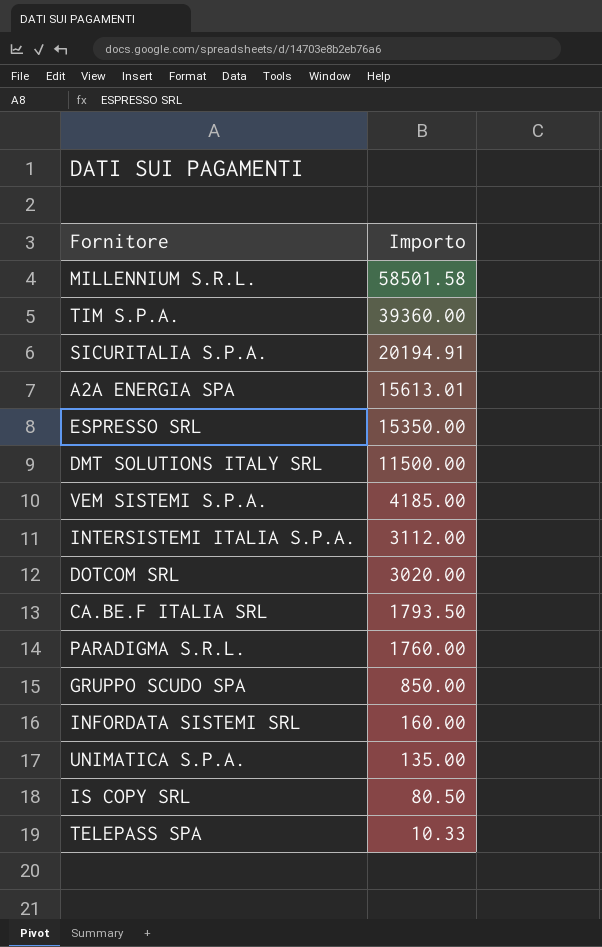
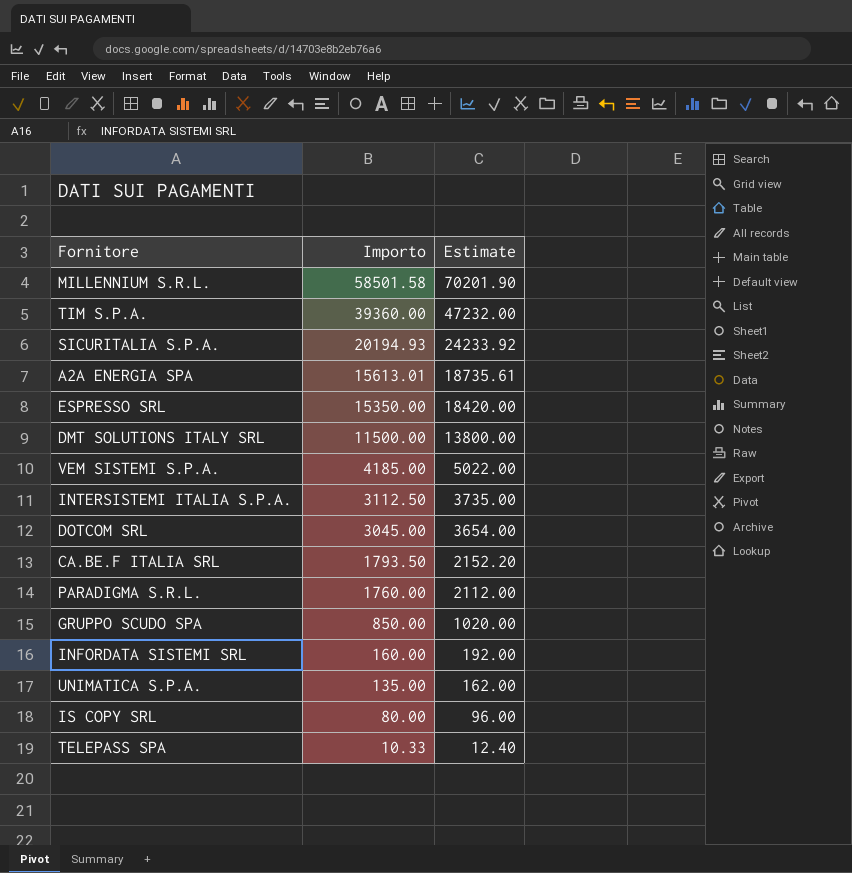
column Estimate | formula: none -> [Importo] * 1.2
SICURITALIA S.P.A. | Importo: 20194.91 -> 20194.93
INTERSISTEMI ITALIA S.P.A. | Importo: 3112.00 -> 3112.50
DOTCOM SRL | Importo: 3020.00 -> 3045.00
IS COPY SRL | Importo: 80.50 -> 80.00

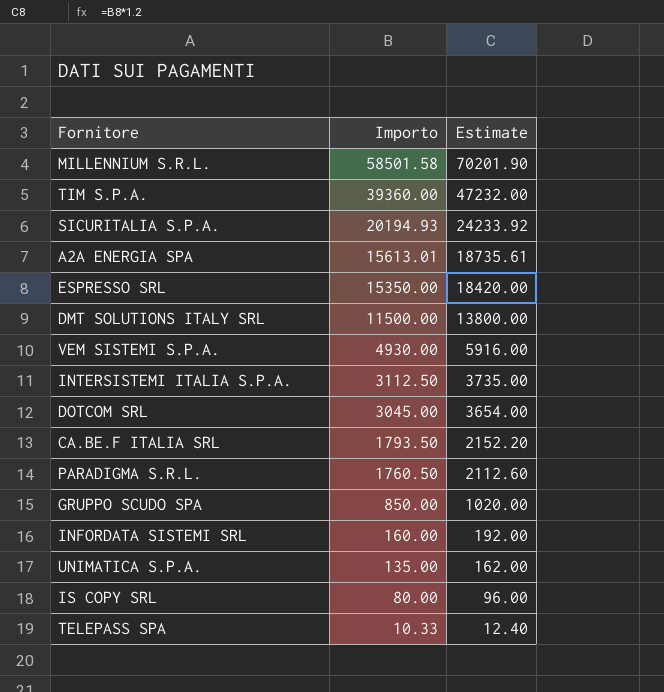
VEM SISTEMI S.P.A. | Importo: 4185.00 -> 4930.00
VEM SISTEMI S.P.A. | Estimate: 5022.00 -> 5916.00
PARADIGMA S.R.L. | Importo: 1760.00 -> 1760.50
PARADIGMA S.R.L. | Estimate: 2112.00 -> 2112.60

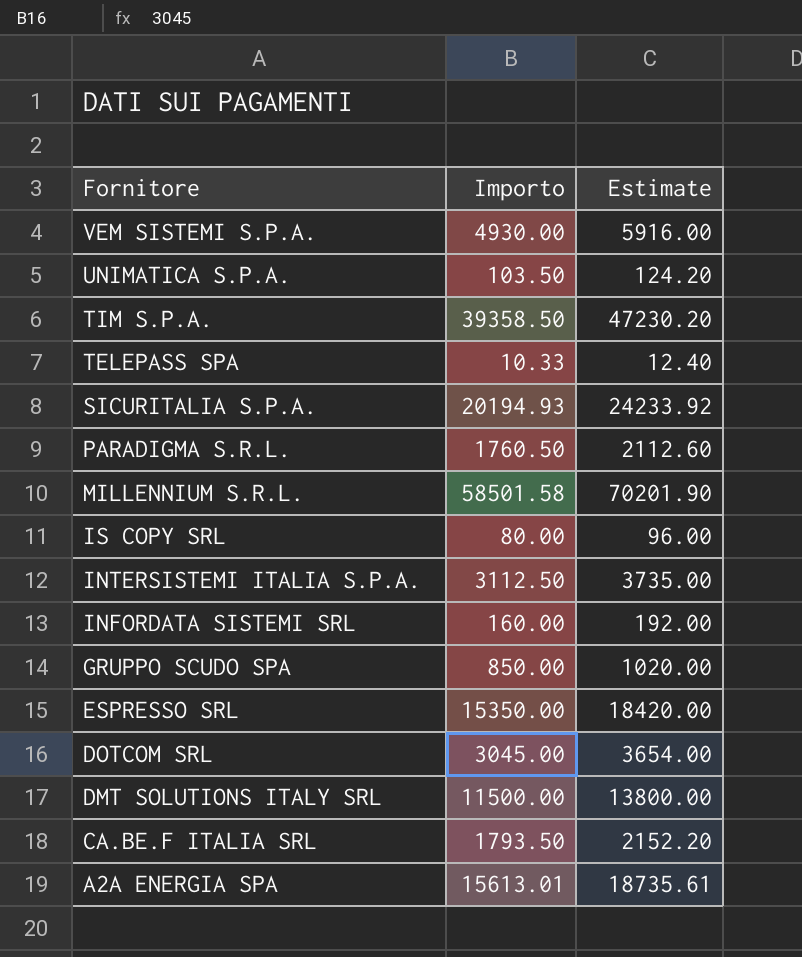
row order: Importo descending -> Fornitore descending
UNIMATICA S.P.A. | Importo: 135.00 -> 103.50
UNIMATICA S.P.A. | Estimate: 162.00 -> 124.20
TIM S.P.A. | Importo: 39360.00 -> 39358.50
TIM S.P.A. | Estimate: 47232.00 -> 47230.20

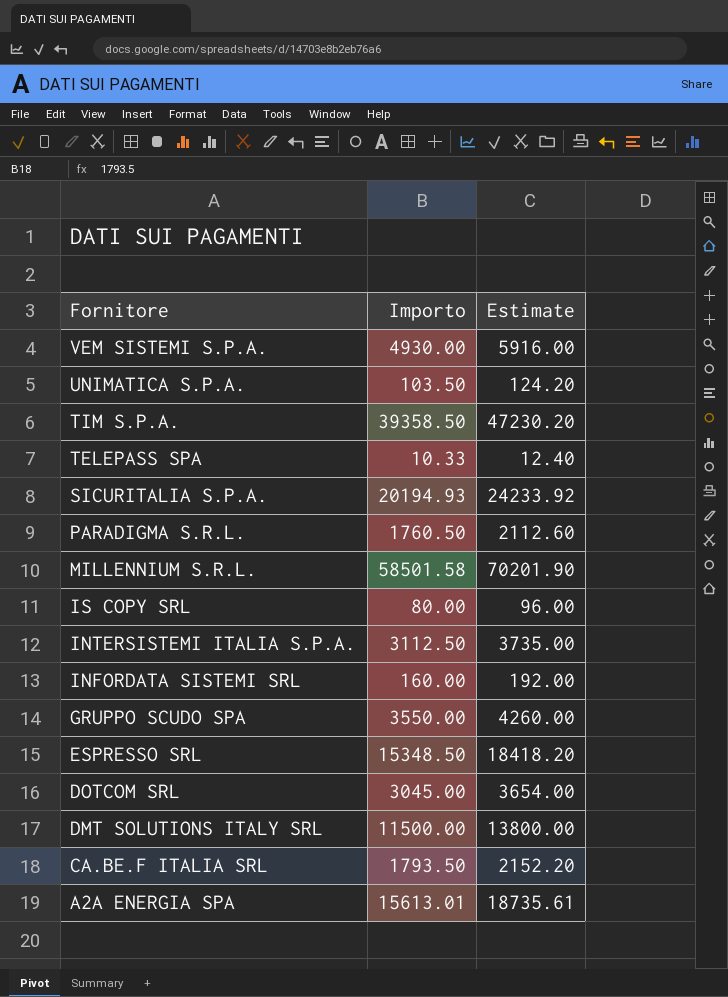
GRUPPO SCUDO SPA | Importo: 850.00 -> 3550.00
GRUPPO SCUDO SPA | Estimate: 1020.00 -> 4260.00
ESPRESSO SRL | Importo: 15350.00 -> 15348.50
ESPRESSO SRL | Estimate: 18420.00 -> 18418.20

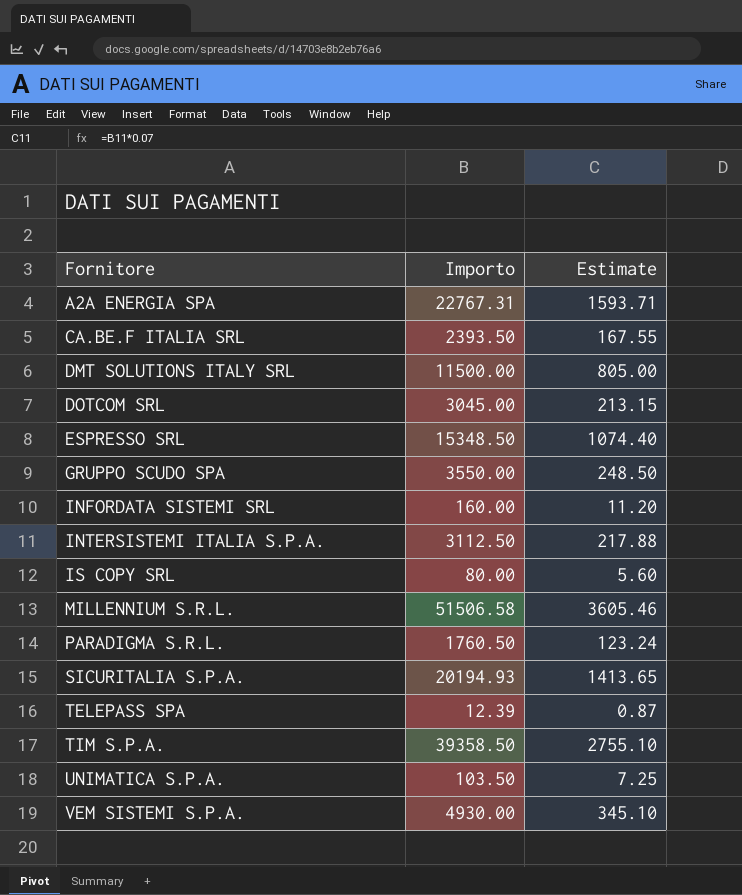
row order: Fornitore descending -> Fornitore ascending
column Estimate | formula: [Importo] * 1.2 -> [Importo] * 0.07
A2A ENERGIA SPA | Importo: 15613.01 -> 22767.31
CA.BE.F ITALIA SRL | Importo: 1793.50 -> 2393.50
MILLENNIUM S.R.L. | Importo: 58501.58 -> 51506.58
TELEPASS SPA | Importo: 10.33 -> 12.39

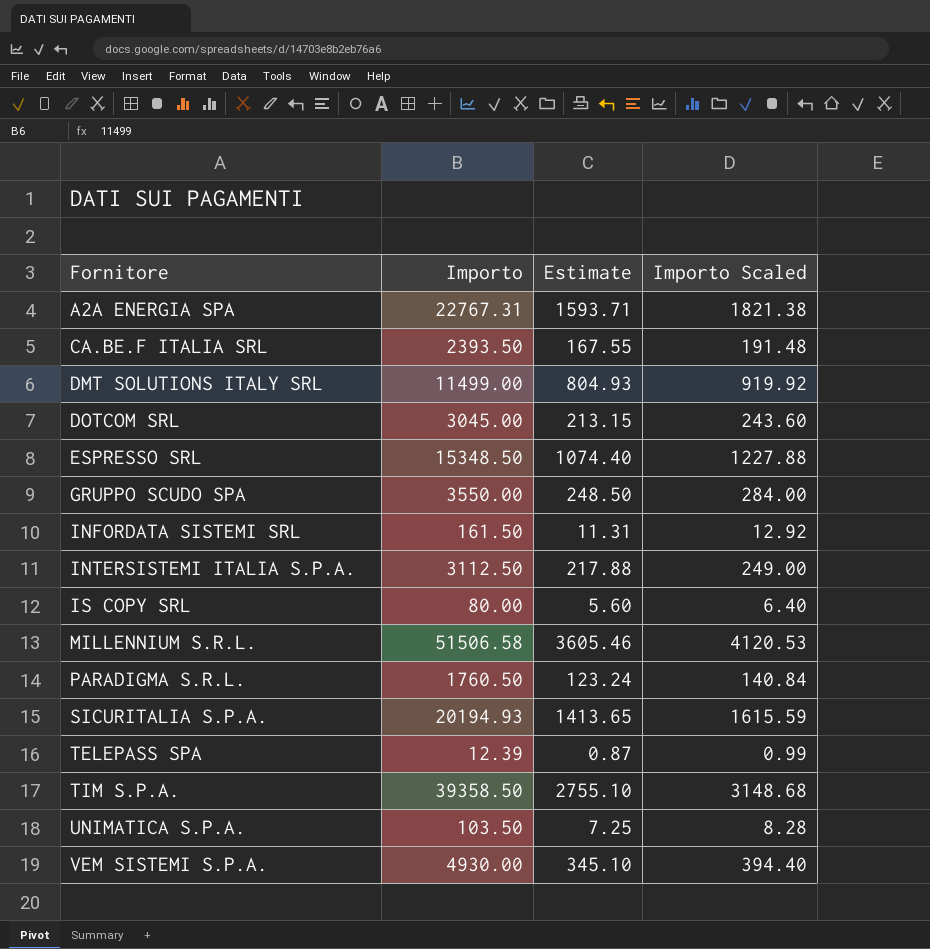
column Importo Scaled | formula: none -> [Importo] * 0.08
DMT SOLUTIONS ITALY SRL | Importo: 11500.00 -> 11499.00
DMT SOLUTIONS ITALY SRL | Estimate: 805.00 -> 804.93
INFORDATA SISTEMI SRL | Importo: 160.00 -> 161.50
INFORDATA SISTEMI SRL | Estimate: 11.20 -> 11.31

